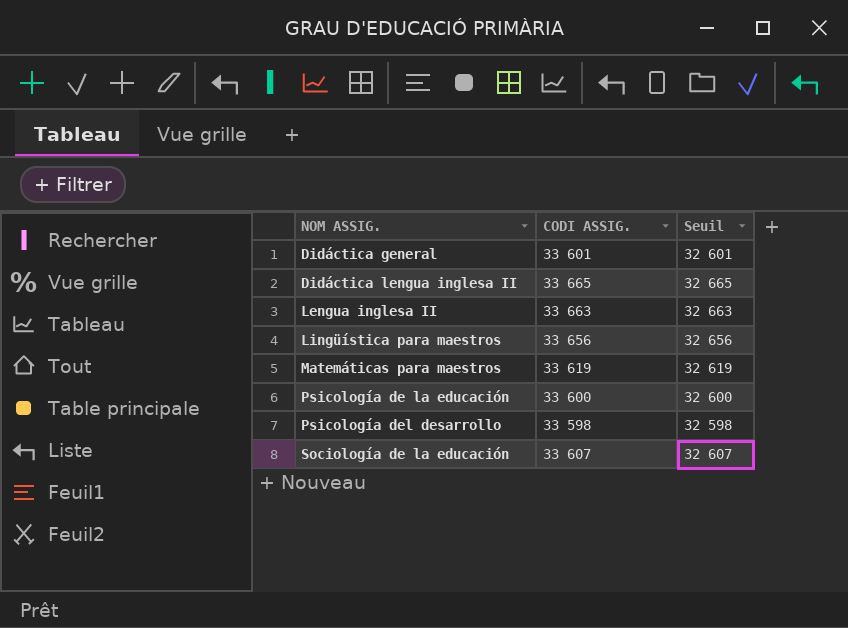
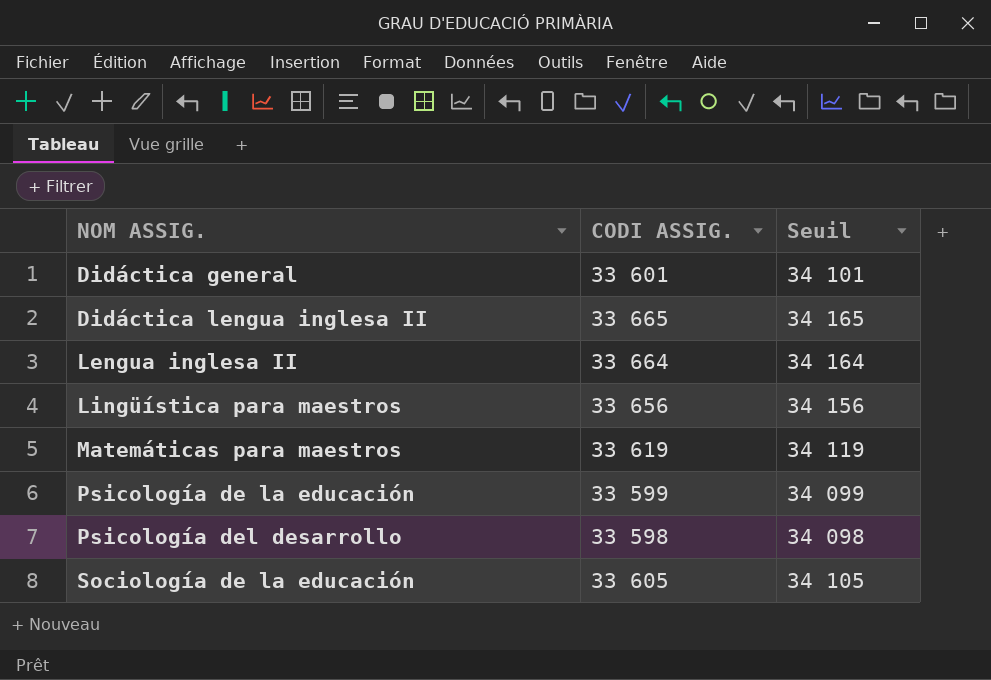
column Seuil | formula: [CODI ASSIG.] - 1000 -> [CODI ASSIG.] + 500
Lengua inglesa II | CODI ASSIG.: 33 663 -> 33 664
Psicología de la educación | CODI ASSIG.: 33 600 -> 33 599
Sociología de la educación | CODI ASSIG.: 33 607 -> 33 605

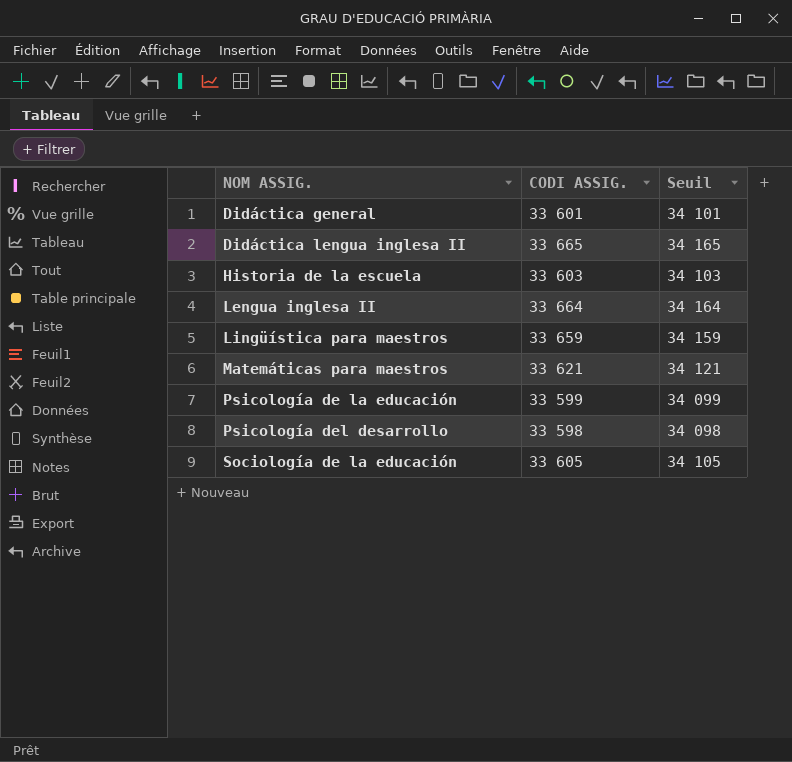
row Historia de la escuela: none -> 33 603 | 34 103
Lingüística para maestros | CODI ASSIG.: 33 656 -> 33 659
Lingüística para maestros | Seuil: 34 156 -> 34 159
Matemáticas para maestros | CODI ASSIG.: 33 619 -> 33 621
Matemáticas para maestros | Seuil: 34 119 -> 34 121

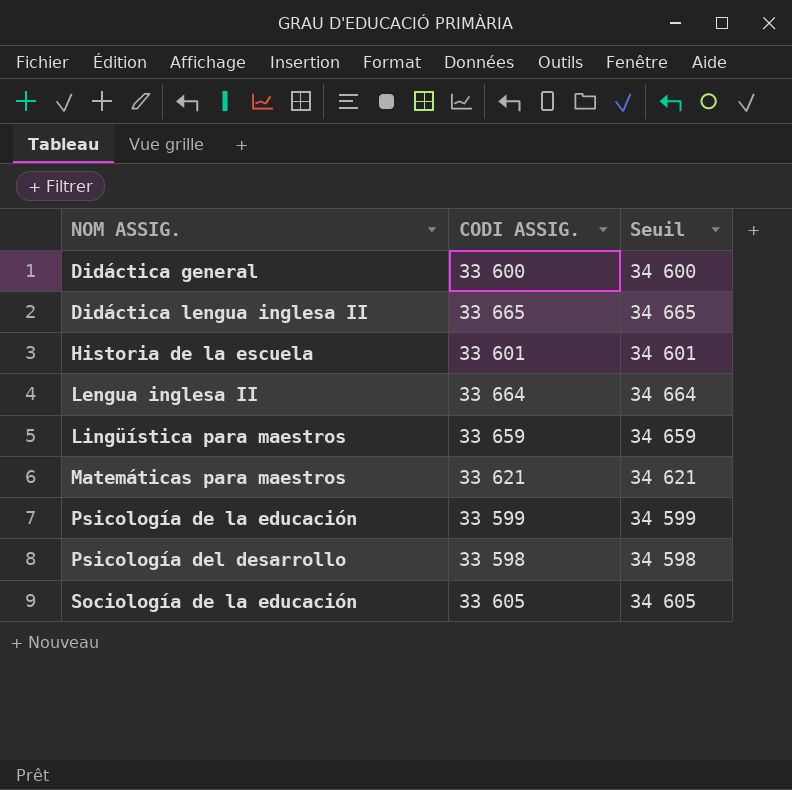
column Seuil | formula: [CODI ASSIG.] + 500 -> [CODI ASSIG.] + 1000
Didáctica general | CODI ASSIG.: 33 601 -> 33 600
Historia de la escuela | CODI ASSIG.: 33 603 -> 33 601

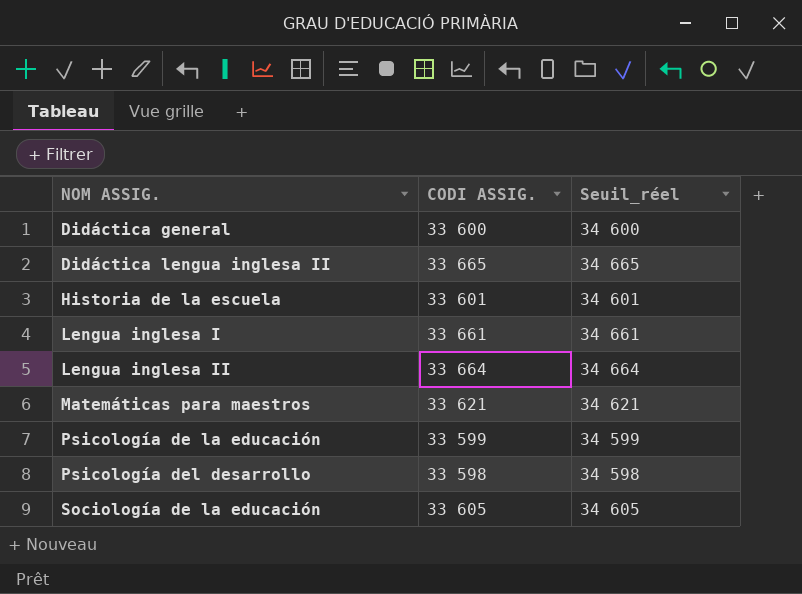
column name: Seuil -> Seuil_réel
row Lingüística para maestros: 33 659 | 34 659 -> none
row Lengua inglesa I: none -> 33 661 | 34 661

